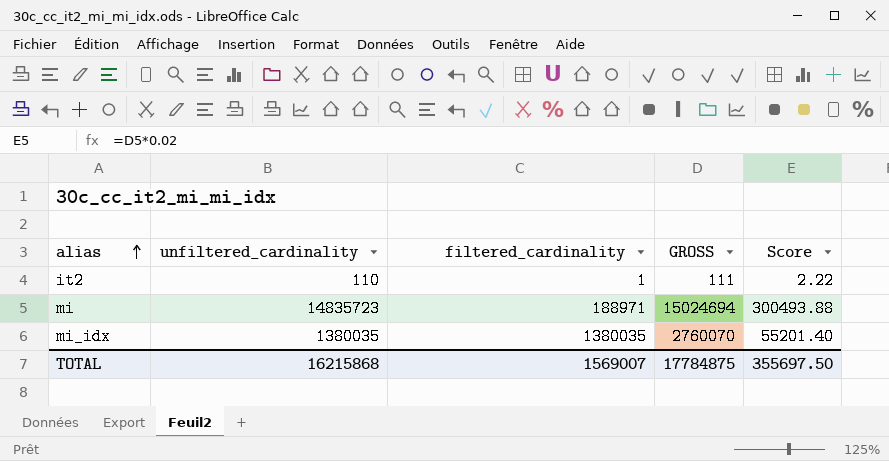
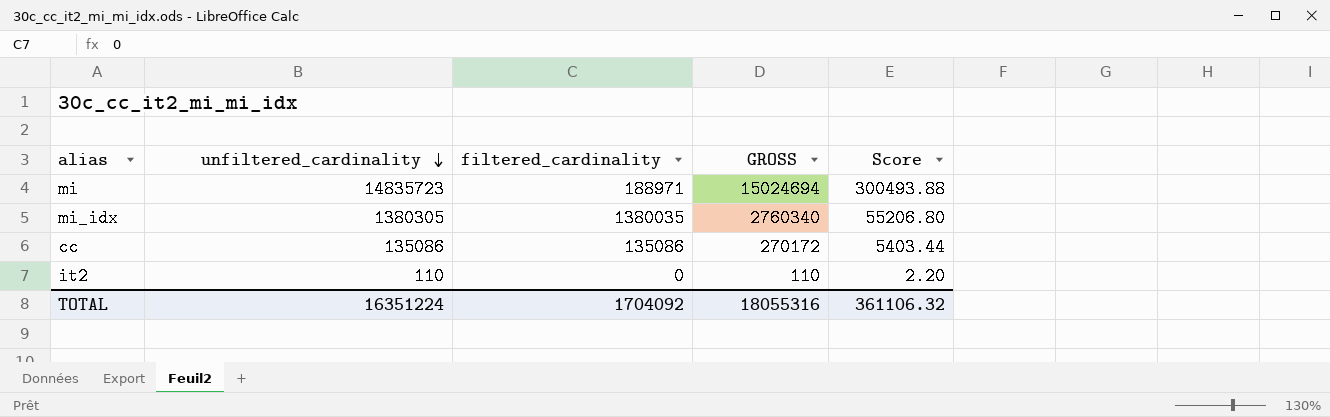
row order: alias ascending -> unfiltered_cardinality descending
mi_idx | unfiltered_cardinality: 1380035 -> 1380305
mi_idx | GROSS: 2760070 -> 2760340
mi_idx | Score: 55201.40 -> 55206.80
row cc: none -> 135086 | 135086 | 270172 | 5403.44
it2 | filtered_cardinality: 1 -> 0
it2 | GROSS: 111 -> 110
it2 | Score: 2.22 -> 2.20
TOTAL | unfiltered_cardinality: 16215868 -> 16351224
TOTAL | filtered_cardinality: 1569007 -> 1704092
TOTAL | GROSS: 17784875 -> 18055316
TOTAL | Score: 355697.50 -> 361106.32

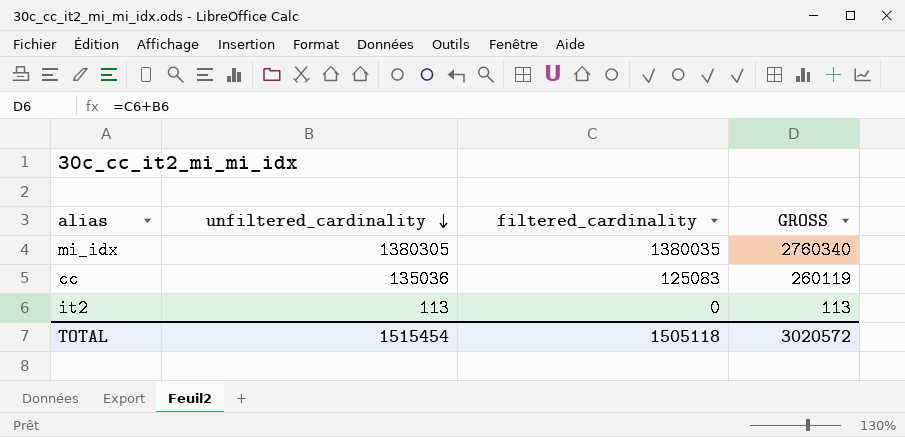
column Score | formula: [GROSS] * 0.02 -> none
row mi: 14835723 | 188971 | 15024694 | 300493.88 -> none
cc | unfiltered_cardinality: 135086 -> 135036
cc | filtered_cardinality: 135086 -> 125083
cc | GROSS: 270172 -> 260119
it2 | unfiltered_cardinality: 110 -> 113
it2 | GROSS: 110 -> 113
TOTAL | unfiltered_cardinality: 16351224 -> 1515454
TOTAL | filtered_cardinality: 1704092 -> 1505118
TOTAL | GROSS: 18055316 -> 3020572

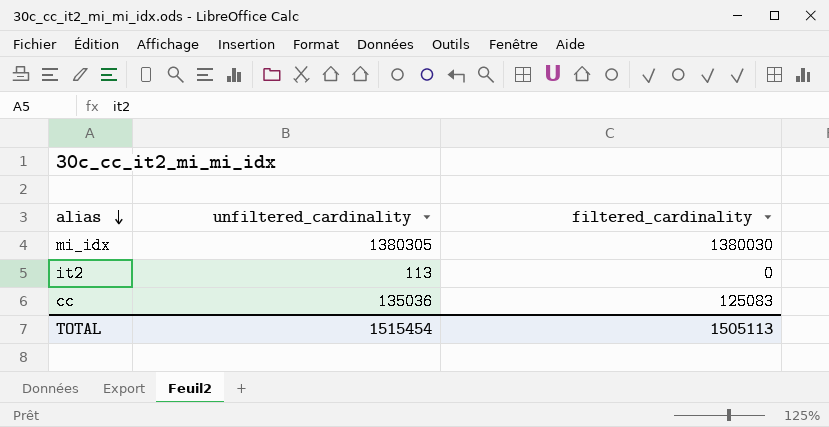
row order: unfiltered_cardinality descending -> alias descending
column GROSS | formula: [unfiltered_cardinality] + [filtered_cardinality] -> none
mi_idx | filtered_cardinality: 1380035 -> 1380030
TOTAL | filtered_cardinality: 1505118 -> 1505113

